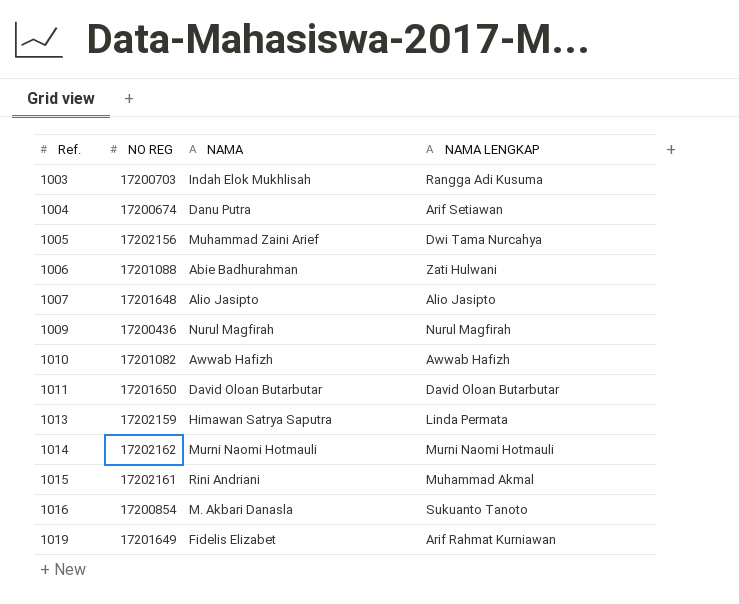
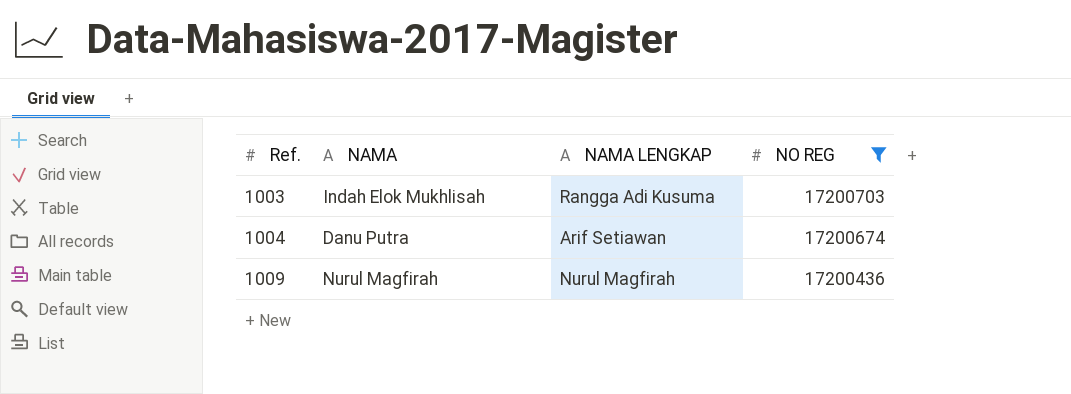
filter: none -> NO REG <= 17200703
column NO REG | position: 2 -> 4

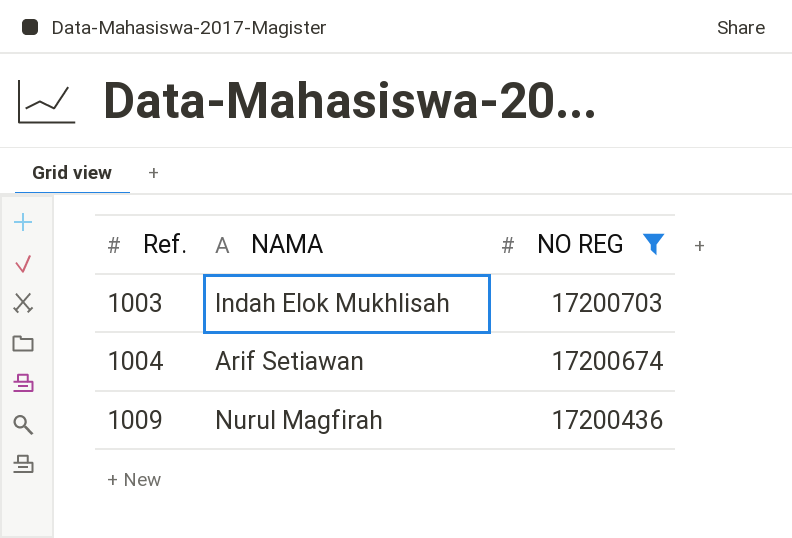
column NAMA LENGKAP | position: 3 -> none
1004 | NAMA: Danu Putra -> Arif Setiawan

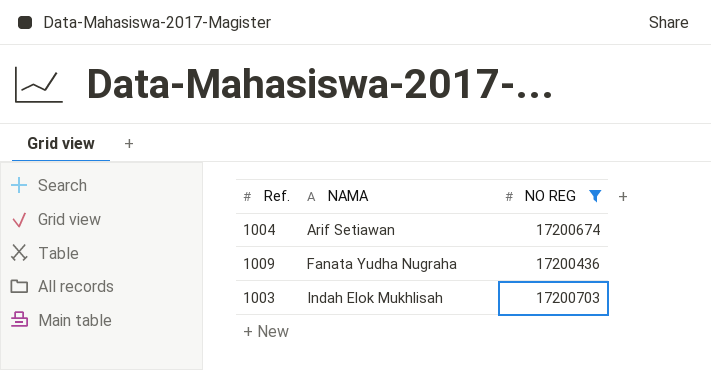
row order: Ref. ascending -> NAMA ascending
1009 | NAMA: Nurul Magfirah -> Fanata Yudha Nugraha

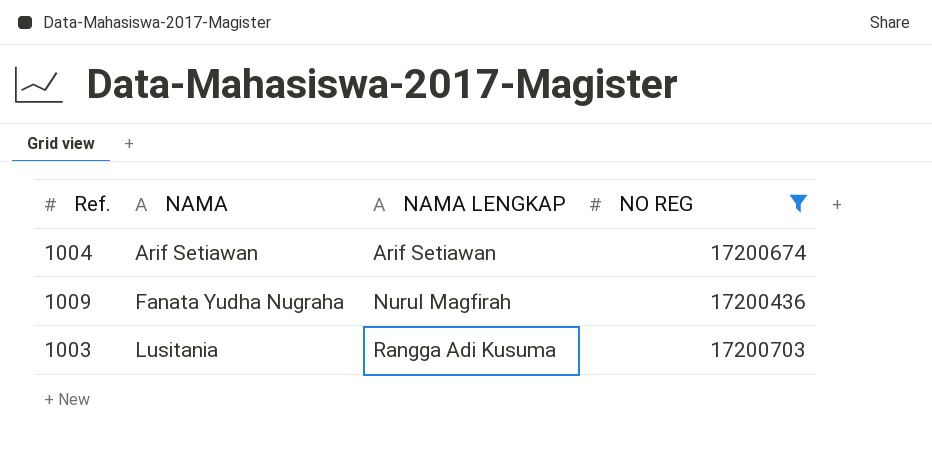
column NAMA LENGKAP | position: none -> 3
1003 | NAMA: Indah Elok Mukhlisah -> Lusitania

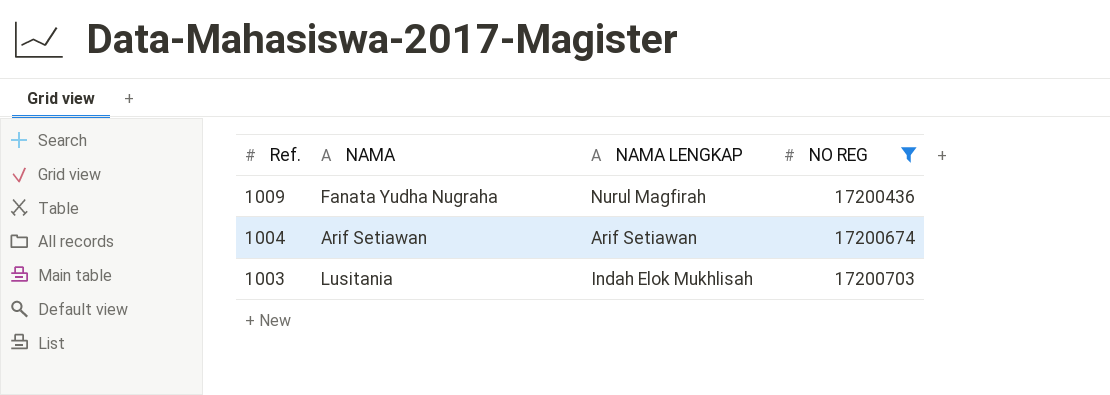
row order: NAMA ascending -> Ref. descending
1003 | NAMA LENGKAP: Rangga Adi Kusuma -> Indah Elok Mukhlisah

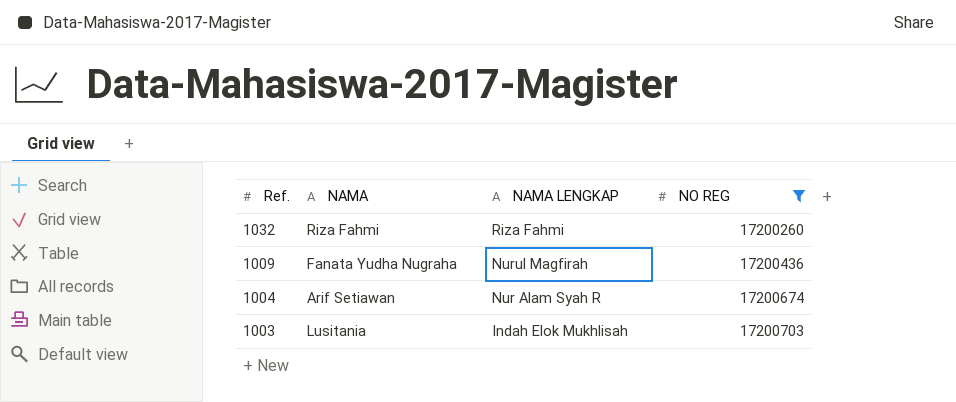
row 1032: none -> Riza Fahmi | Riza Fahmi | 17200260
1004 | NAMA LENGKAP: Arif Setiawan -> Nur Alam Syah R

